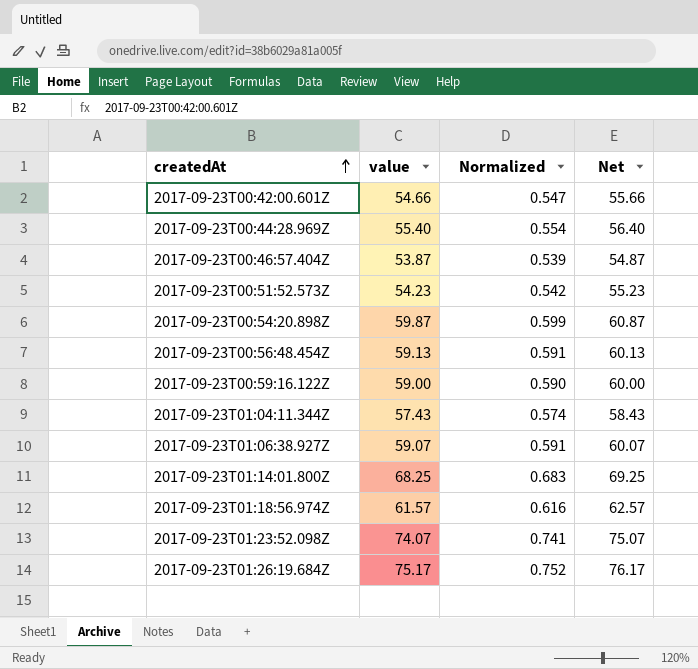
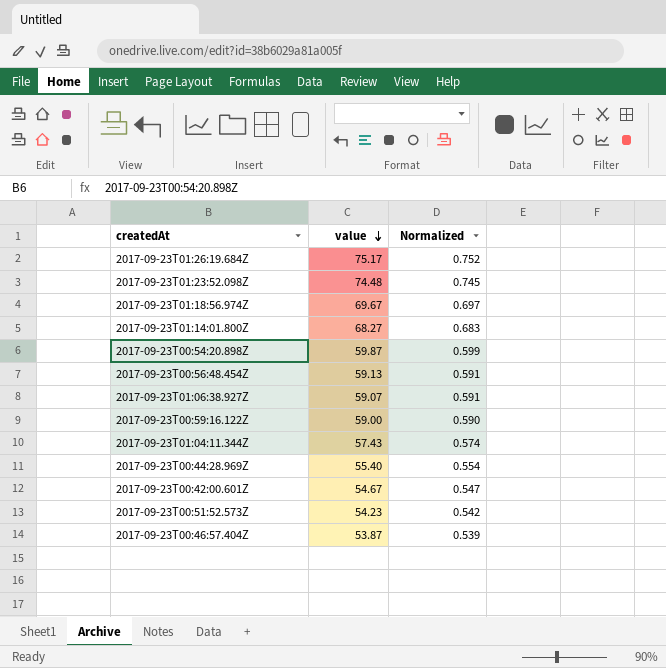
row order: createdAt ascending -> value descending
column Net | formula: [value] + 1 -> none
2017-09-23T01:23:52.098Z | value: 74.07 -> 74.48
2017-09-23T01:23:52.098Z | Normalized: 0.741 -> 0.745
2017-09-23T01:18:56.974Z | value: 61.57 -> 69.67
2017-09-23T01:18:56.974Z | Normalized: 0.616 -> 0.697
2017-09-23T01:14:01.800Z | value: 68.25 -> 68.27
2017-09-23T00:42:00.601Z | value: 54.66 -> 54.67

